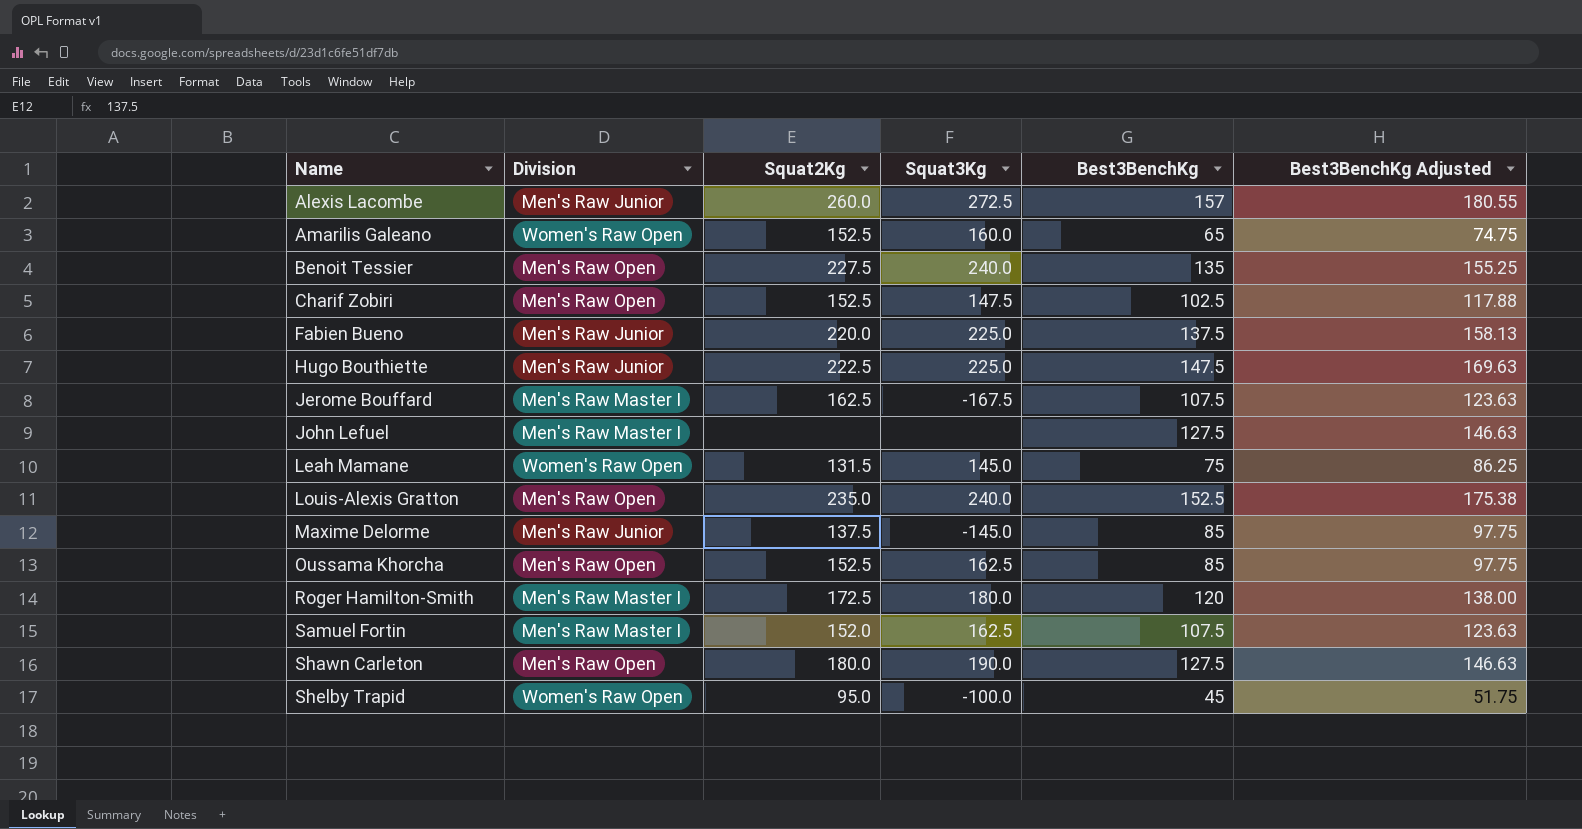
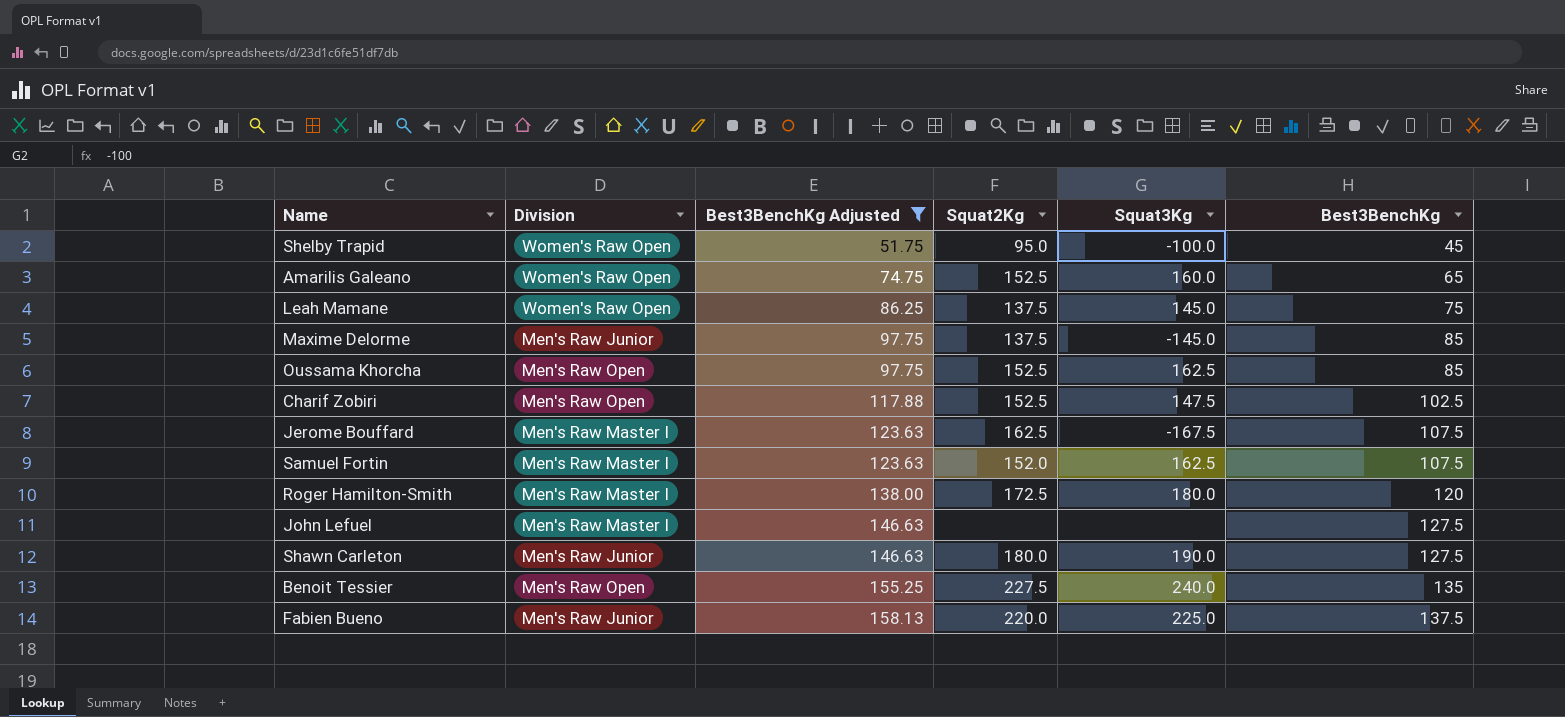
filter: none -> Best3BenchKg Adjusted <= 158.13
row order: Name ascending -> Best3BenchKg Adjusted ascending
column Best3BenchKg Adjusted | position: 6 -> 3
Leah Mamane | Squat2Kg: 131.5 -> 137.5
Shawn Carleton | Division: Men's Raw Open -> Men's Raw Junior

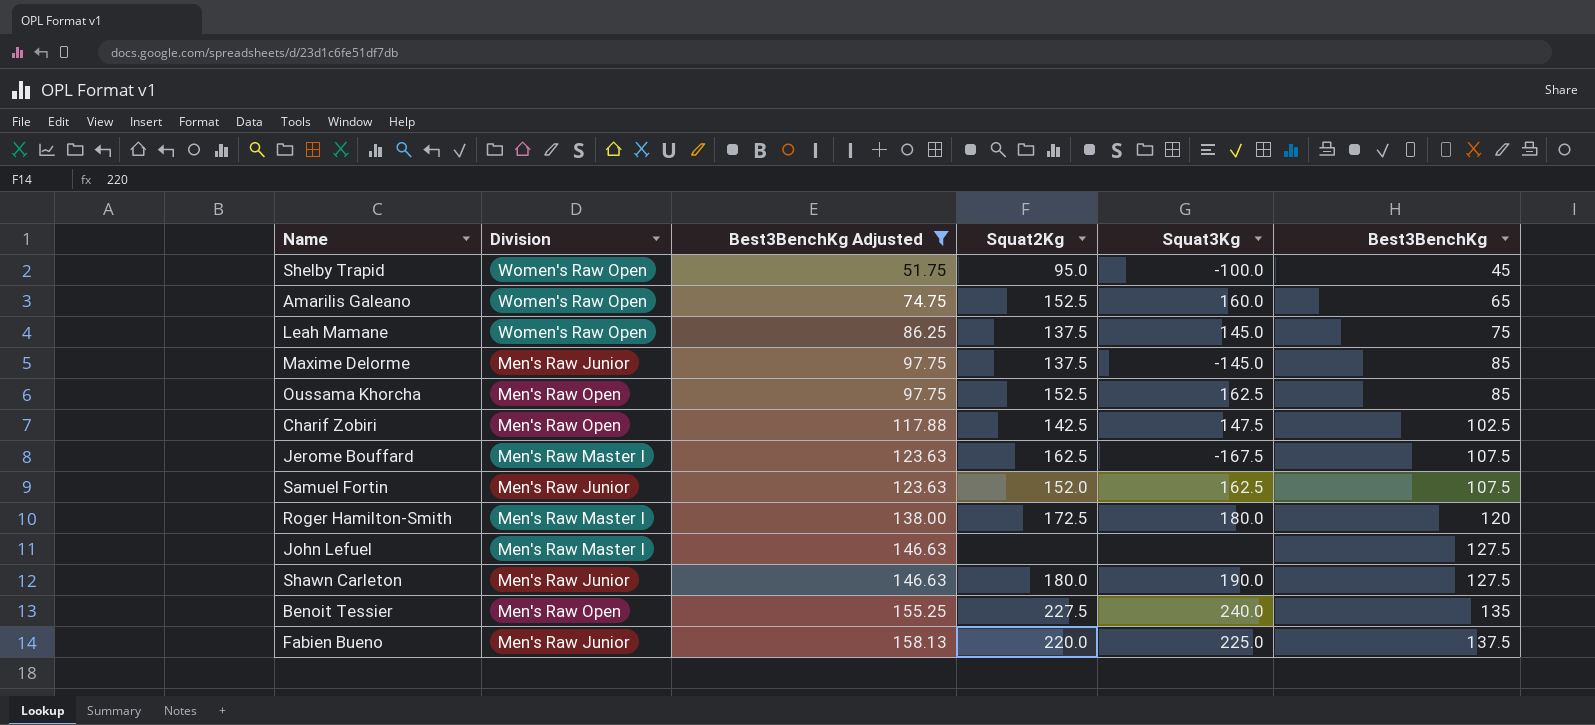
Charif Zobiri | Squat2Kg: 152.5 -> 142.5
Samuel Fortin | Division: Men's Raw Master I -> Men's Raw Junior

